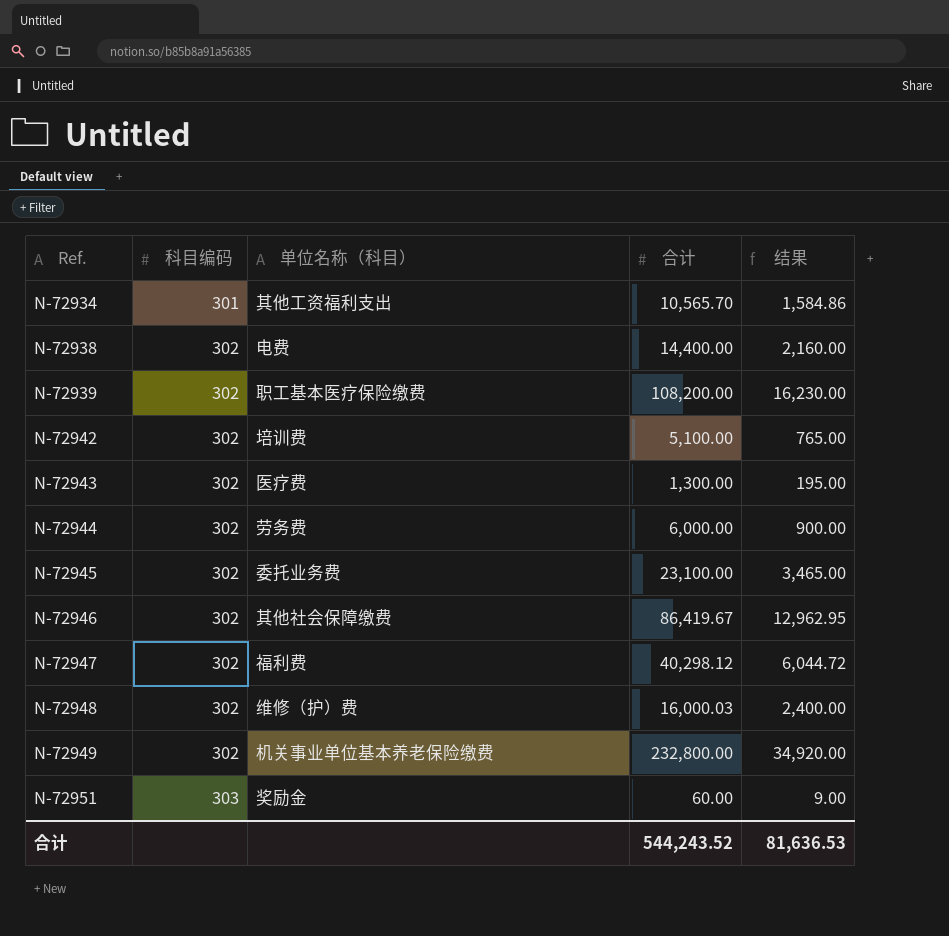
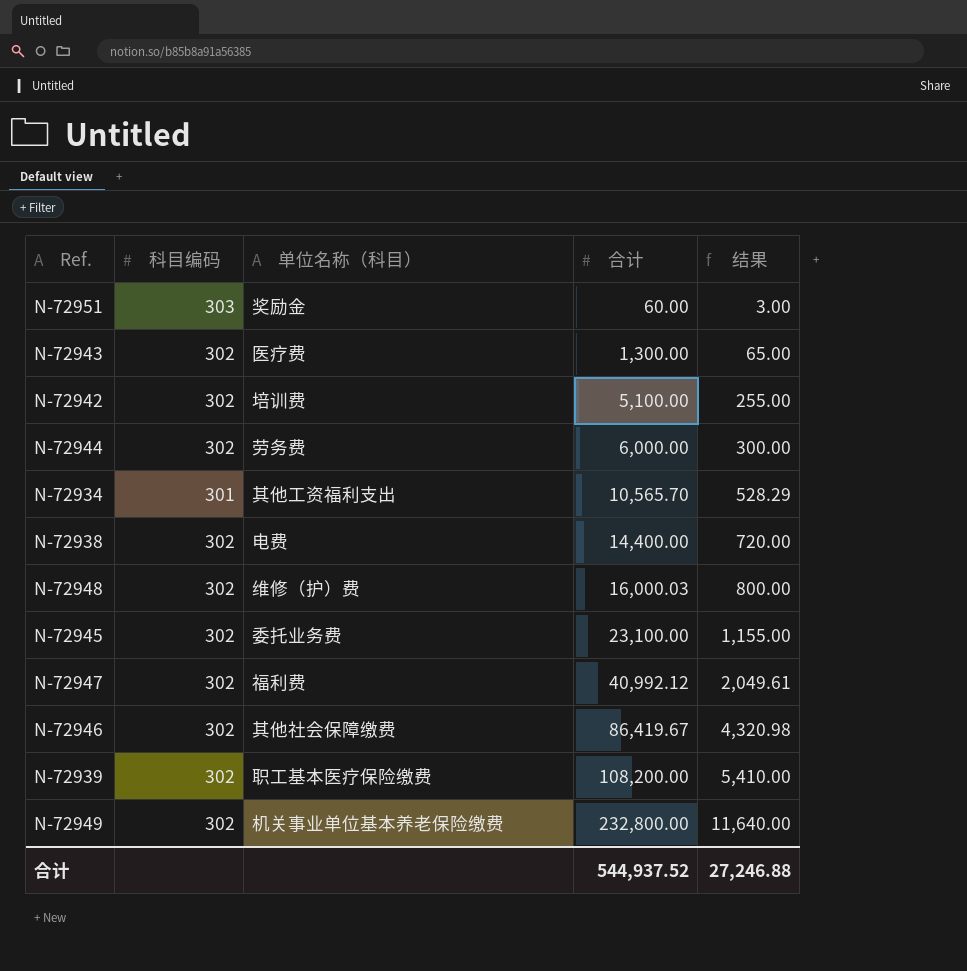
row order: Ref. ascending -> 合计 ascending
column 结果 | formula: [合计] * 0.15 -> [合计] * 0.05
N-72947 | 合计: 40,298.12 -> 40,992.12
合计 | 合计: 544,243.52 -> 544,937.52
合计 | 结果: 81,636.53 -> 27,246.88

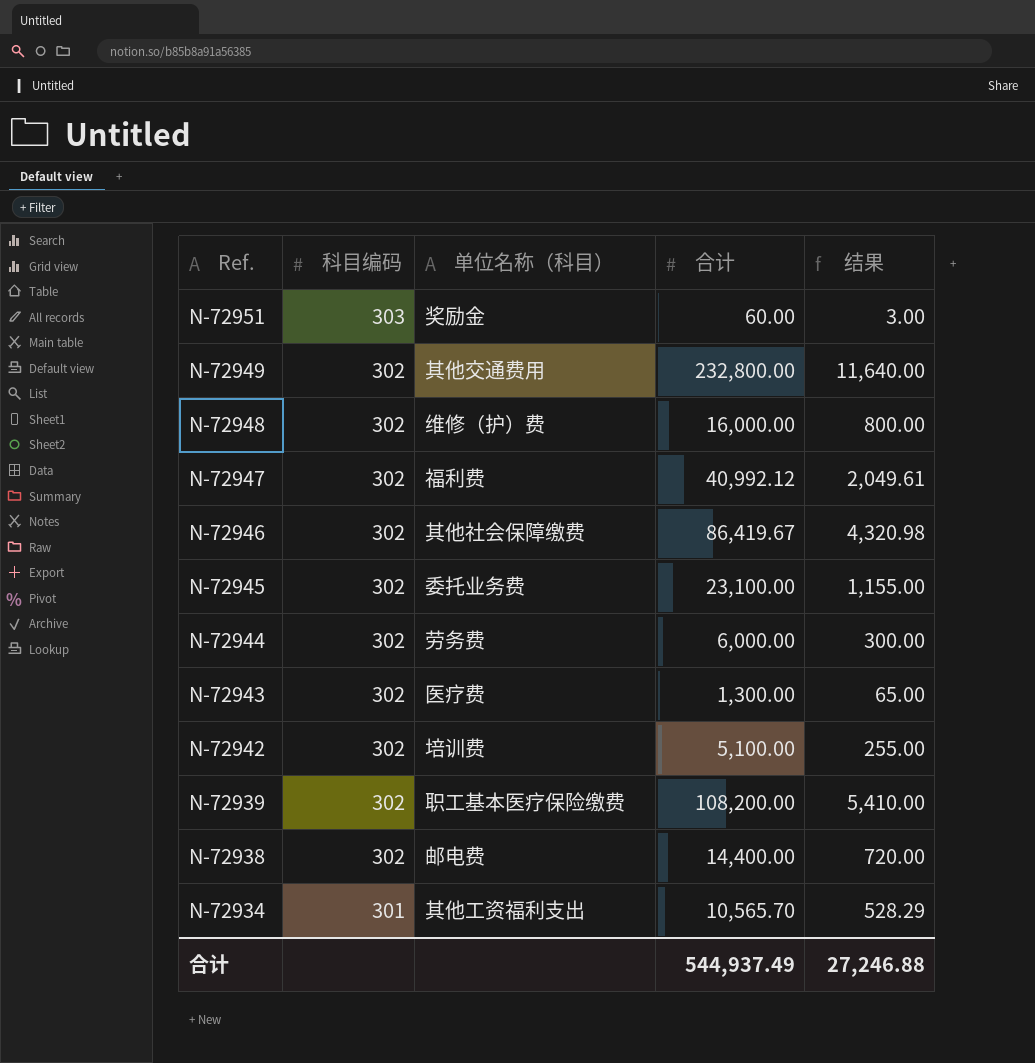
row order: 合计 ascending -> Ref. descending
N-72949 | 单位名称（科目）: 机关事业单位基本养老保险缴费 -> 其他交通费用
N-72948 | 合计: 16,000.03 -> 16,000.00
N-72938 | 单位名称（科目）: 电费 -> 邮电费
合计 | 合计: 544,937.52 -> 544,937.49

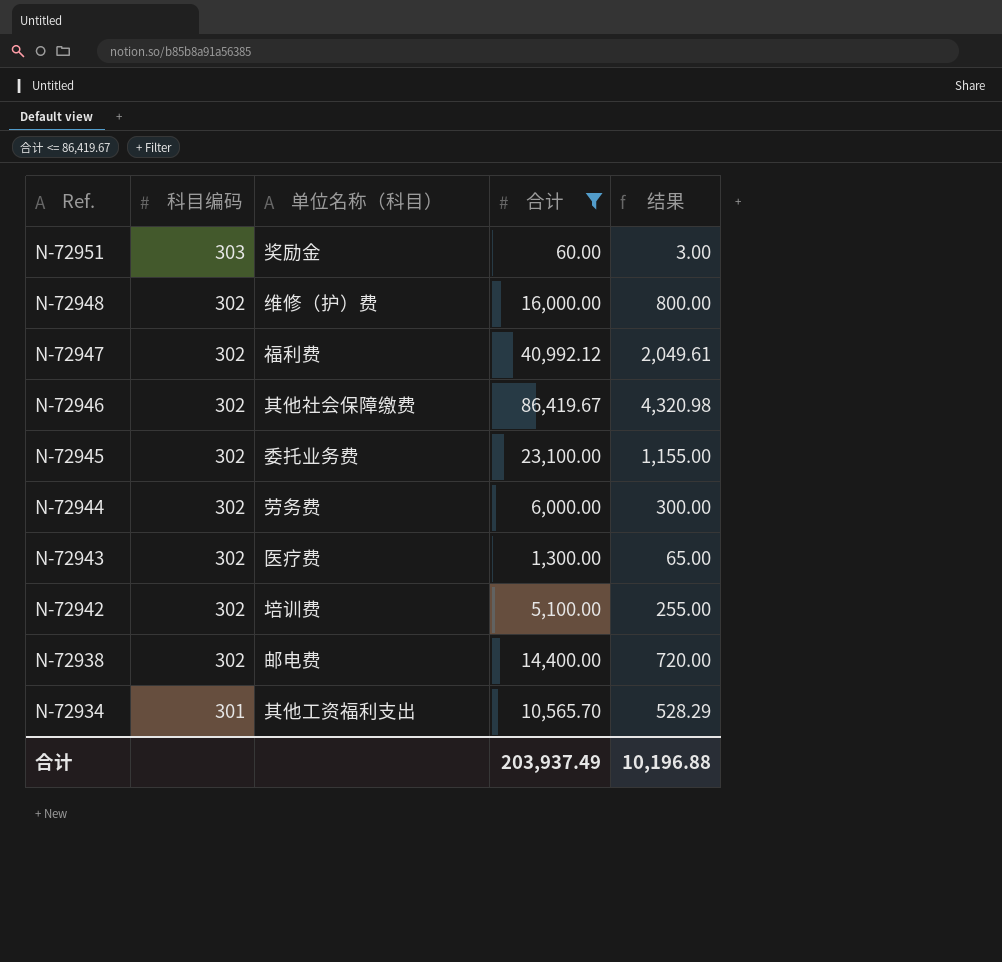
filter: none -> 合计 <= 86,419.67
合计 | 合计: 544,937.49 -> 203,937.49
合计 | 结果: 27,246.88 -> 10,196.88

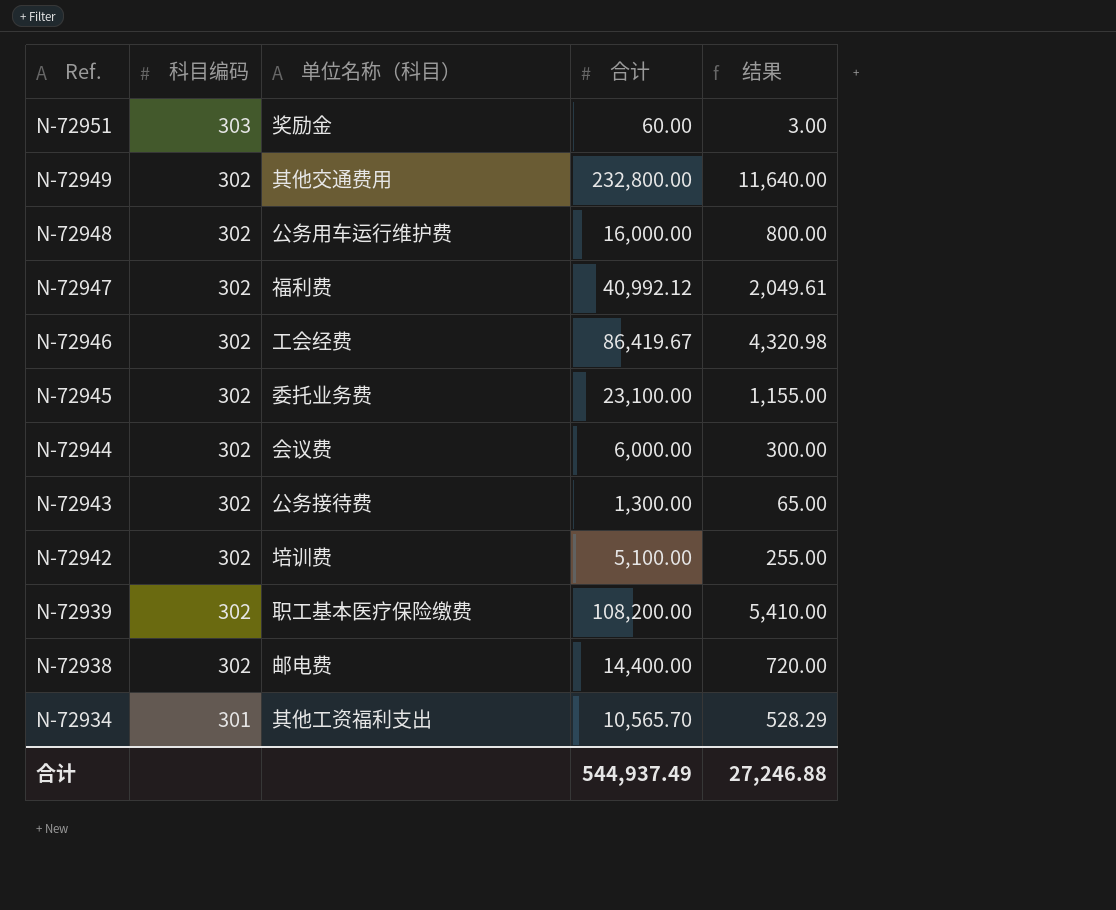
filter: 合计 <= 86,419.67 -> none
N-72948 | 单位名称（科目）: 维修（护）费 -> 公务用车运行维护费
N-72946 | 单位名称（科目）: 其他社会保障缴费 -> 工会经费
N-72944 | 单位名称（科目）: 劳务费 -> 会议费
N-72943 | 单位名称（科目）: 医疗费 -> 公务接待费
合计 | 合计: 203,937.49 -> 544,937.49
合计 | 结果: 10,196.88 -> 27,246.88

